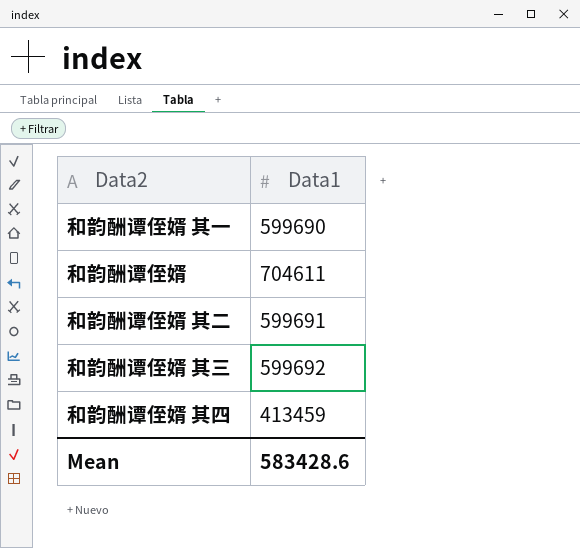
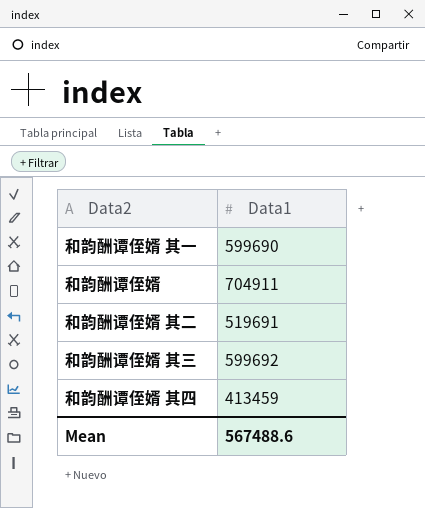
和韵酬谭侄婿 | Data1: 704611 -> 704911
和韵酬谭侄婿 其二 | Data1: 599691 -> 519691
Mean | Data1: 583428.6 -> 567488.6

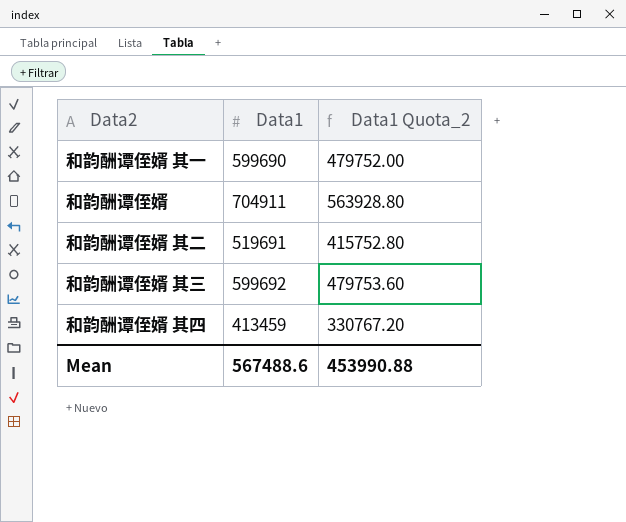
column Data1 Quota_2 | formula: none -> [Data1] * 0.8

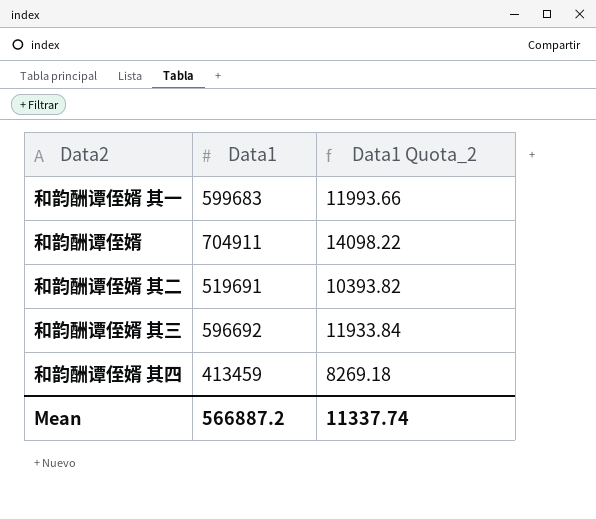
column Data1 Quota_2 | formula: [Data1] * 0.8 -> [Data1] * 0.02
和韵酬谭侄婿 其一 | Data1: 599690 -> 599683
和韵酬谭侄婿 其三 | Data1: 599692 -> 596692
Mean | Data1: 567488.6 -> 566887.2
Mean | Data1 Quota_2: 453990.88 -> 11337.74

